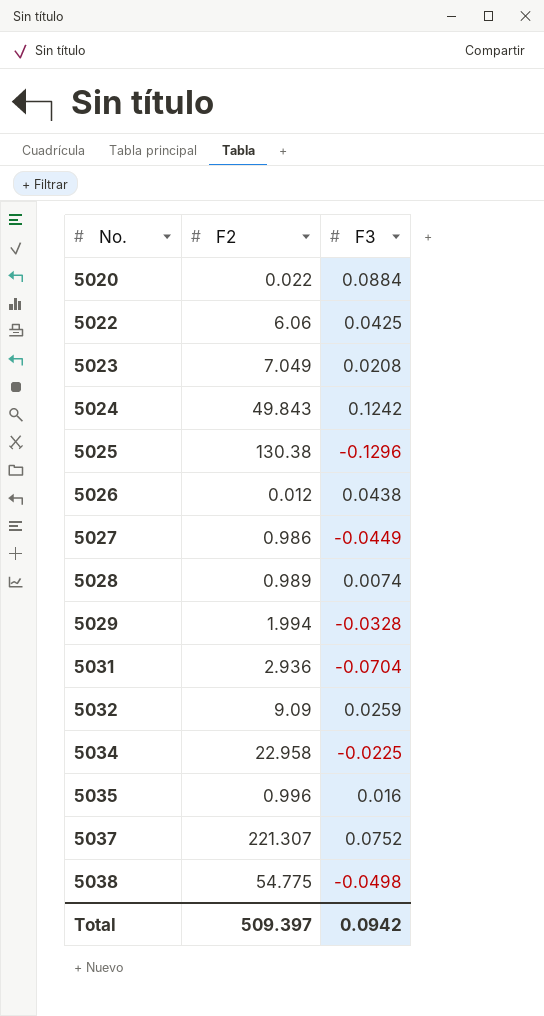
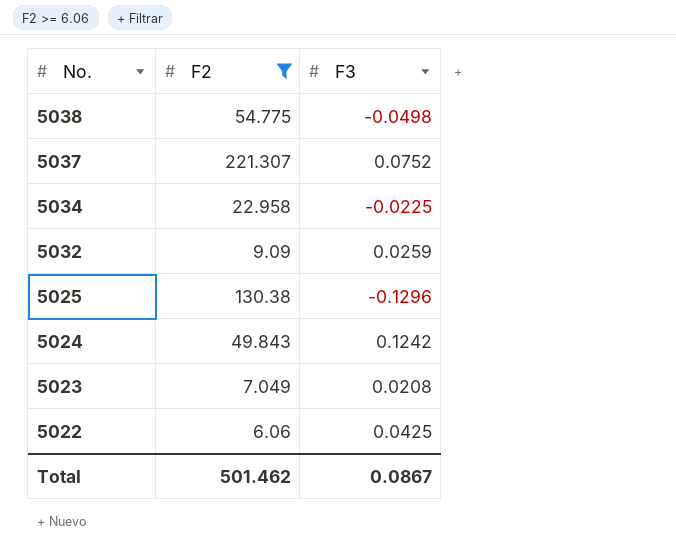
filter: none -> F2 >= 6.06
row order: No. ascending -> No. descending
Total | F2: 509.397 -> 501.462
Total | F3: 0.0942 -> 0.0867

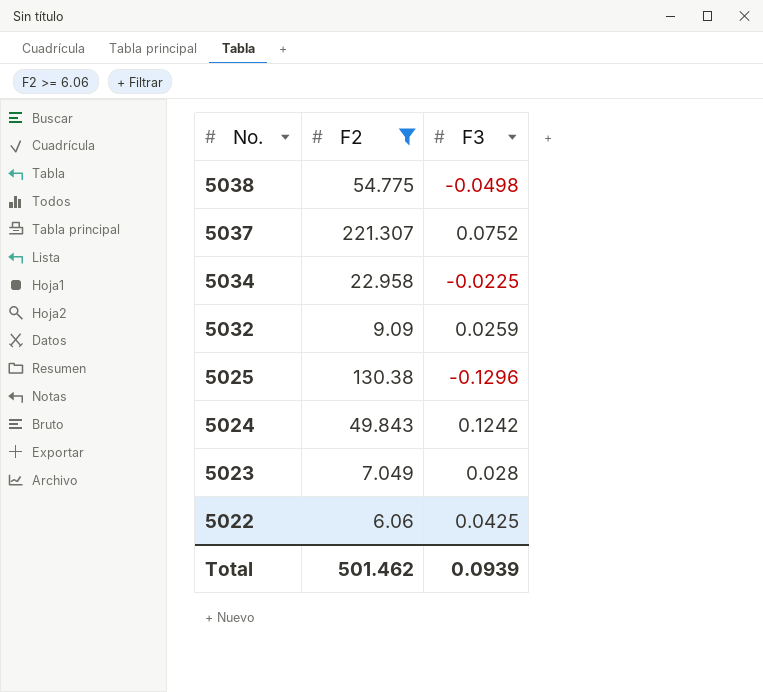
5023 | F3: 0.0208 -> 0.028
Total | F3: 0.0867 -> 0.0939

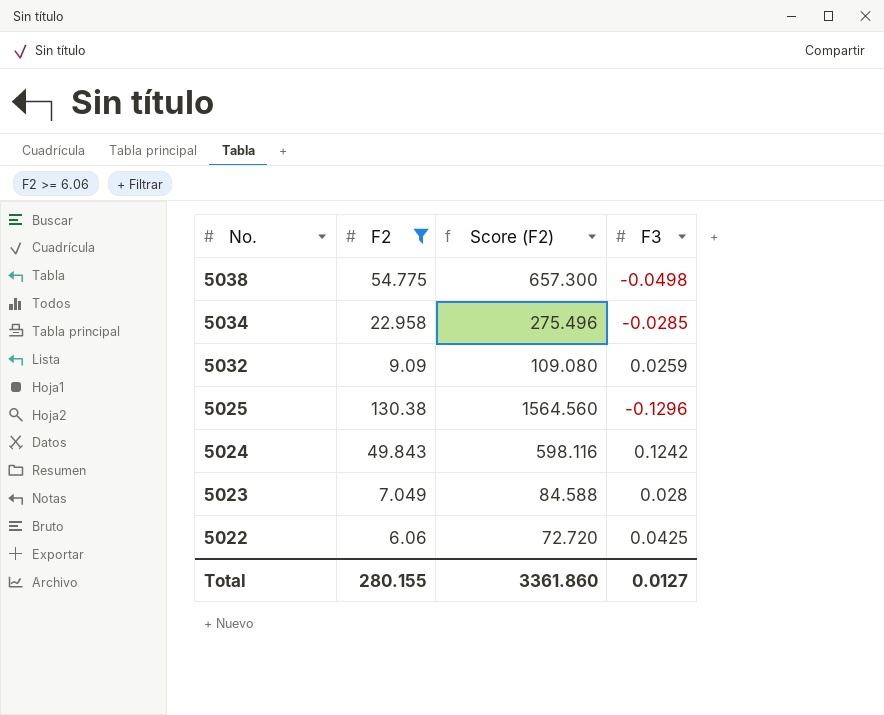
column Score (F2) | formula: none -> [F2] * 12
row 5037: 221.307 | 0.0752 -> none
5034 | F3: -0.0225 -> -0.0285
Total | F2: 501.462 -> 280.155
Total | F3: 0.0939 -> 0.0127

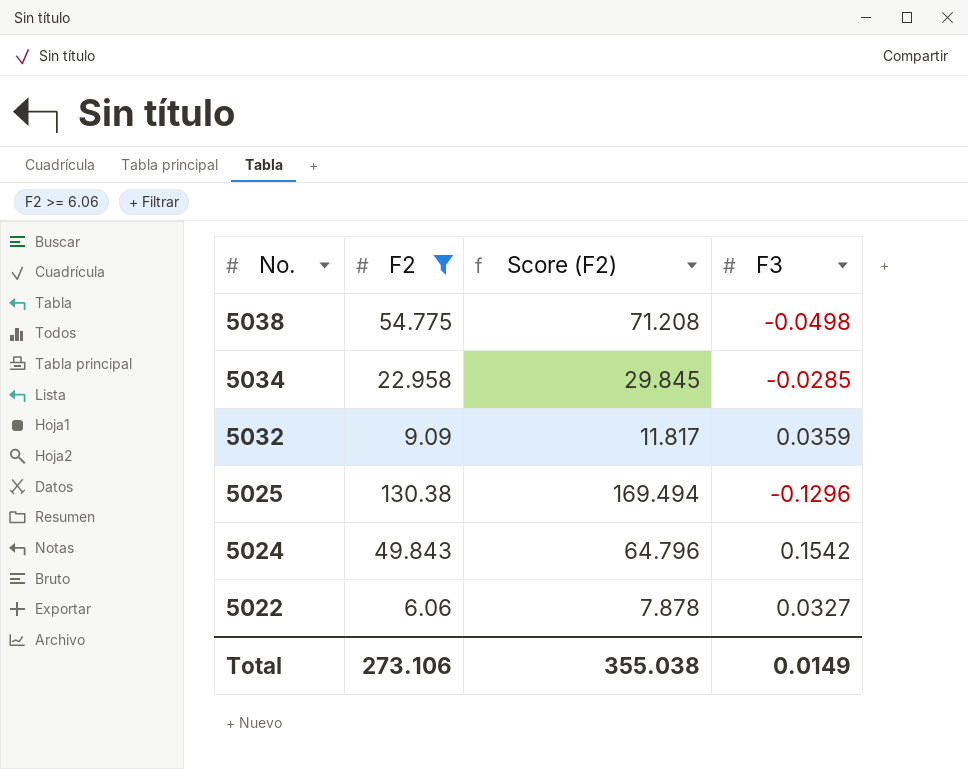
column Score (F2) | formula: [F2] * 12 -> [F2] * 1.3
row 5023: 7.049 | 84.588 | 0.028 -> none
5032 | F3: 0.0259 -> 0.0359
5024 | F3: 0.1242 -> 0.1542
5022 | F3: 0.0425 -> 0.0327
Total | F2: 280.155 -> 273.106
Total | Score (F2): 3361.860 -> 355.038
Total | F3: 0.0127 -> 0.0149

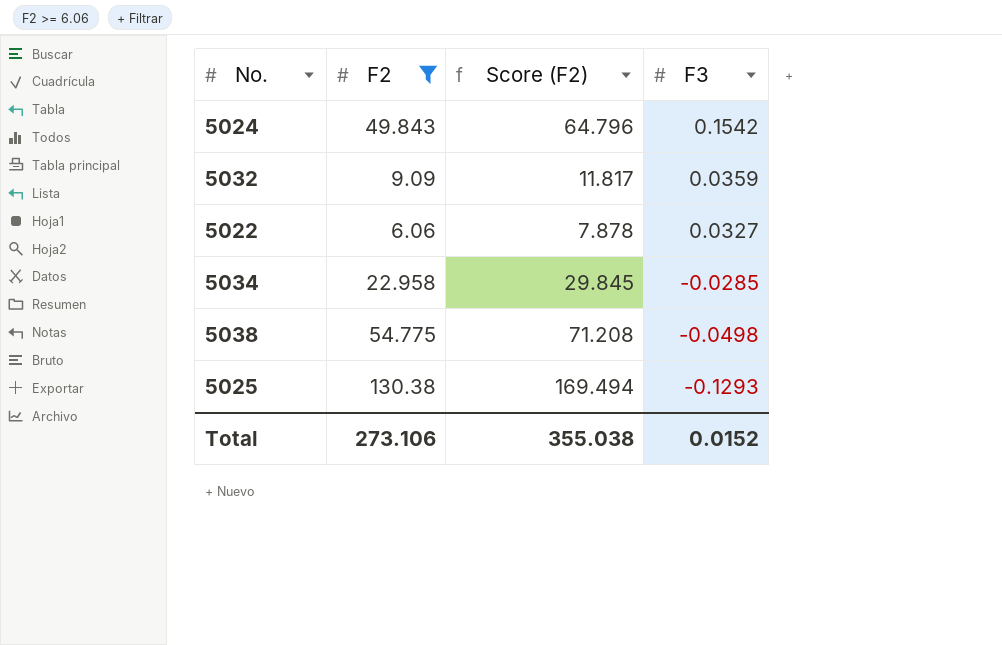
row order: No. descending -> F3 descending
5025 | F3: -0.1296 -> -0.1293
Total | F3: 0.0149 -> 0.0152

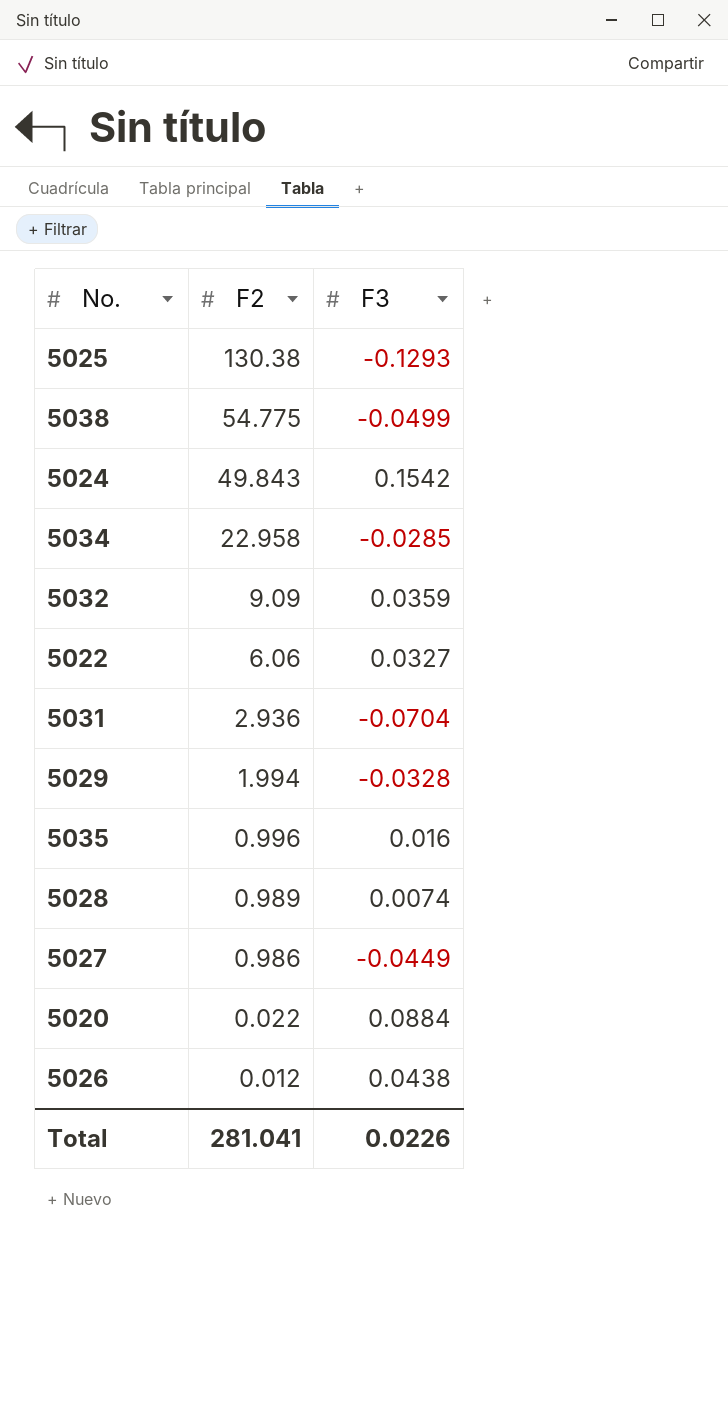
filter: F2 >= 6.06 -> none
row order: F3 descending -> F2 descending
column Score (F2) | formula: [F2] * 1.3 -> none
5038 | F3: -0.0498 -> -0.0499
Total | F2: 273.106 -> 281.041
Total | F3: 0.0152 -> 0.0226

